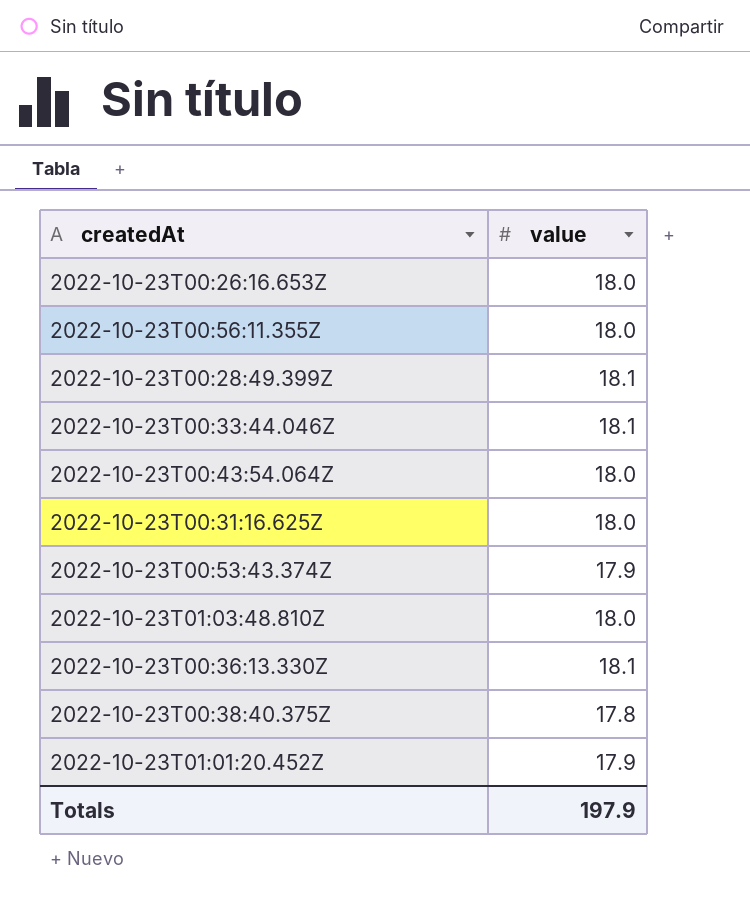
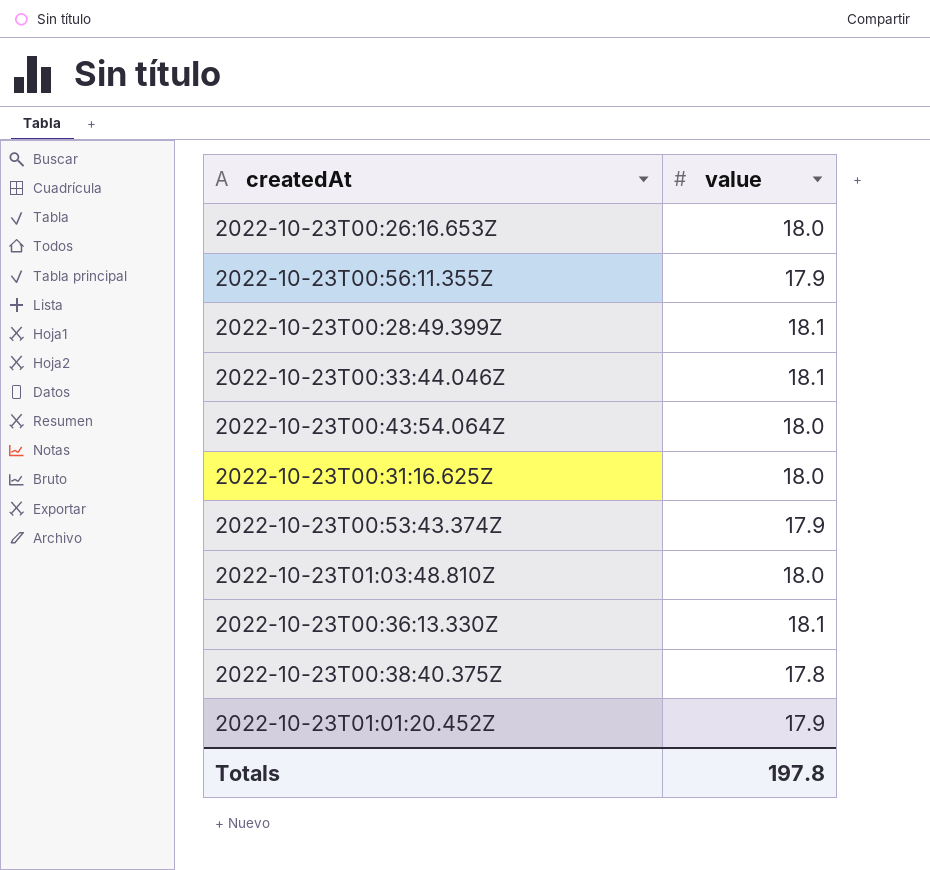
2022-10-23T00:56:11.355Z | value: 18.0 -> 17.9
Totals | value: 197.9 -> 197.8

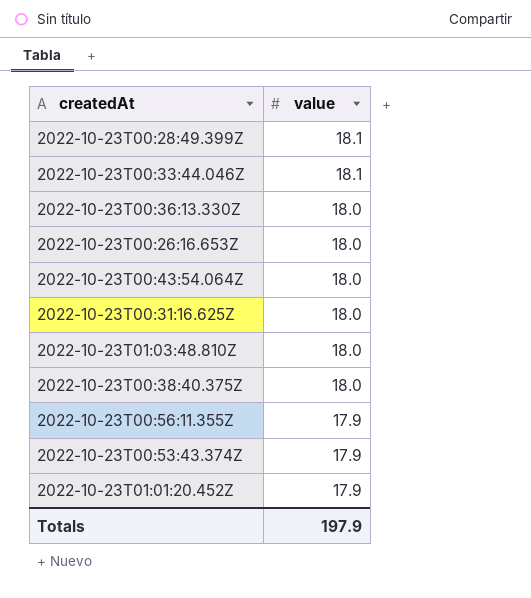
row order: none -> value descending
2022-10-23T00:36:13.330Z | value: 18.1 -> 18.0
2022-10-23T00:38:40.375Z | value: 17.8 -> 18.0
Totals | value: 197.8 -> 197.9

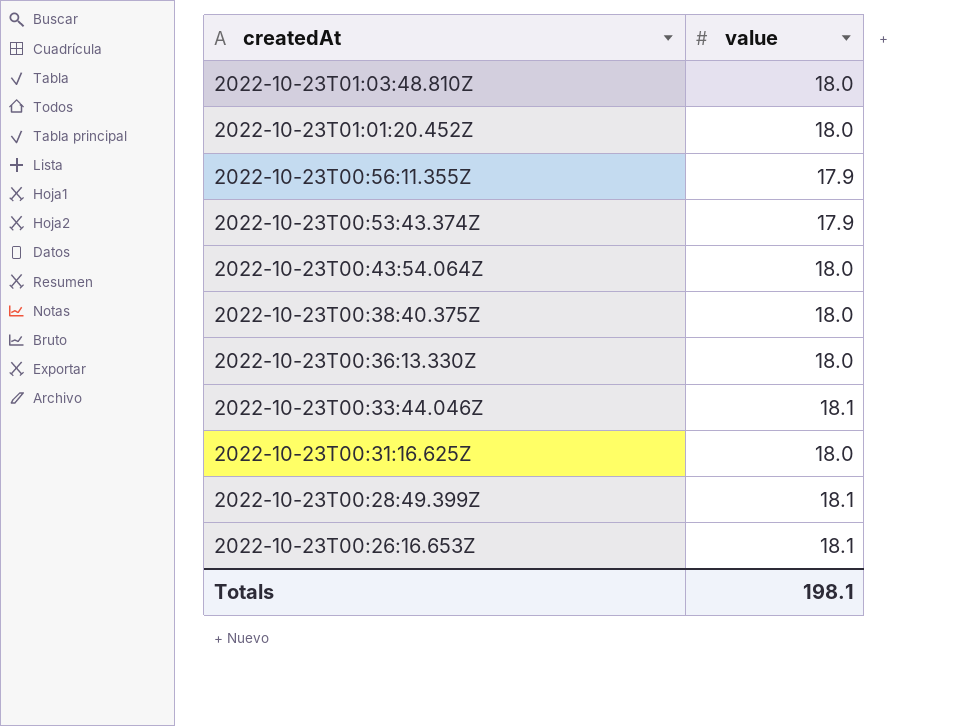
row order: value descending -> createdAt descending
2022-10-23T01:01:20.452Z | value: 17.9 -> 18.0
2022-10-23T00:26:16.653Z | value: 18.0 -> 18.1
Totals | value: 197.9 -> 198.1

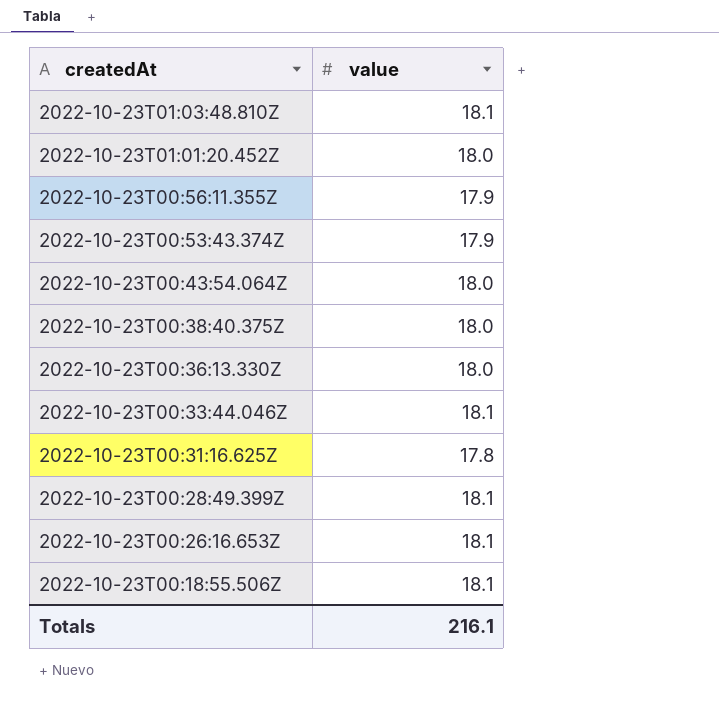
2022-10-23T01:03:48.810Z | value: 18.0 -> 18.1
2022-10-23T00:31:16.625Z | value: 18.0 -> 17.8
row 2022-10-23T00:18:55.506Z: none -> 18.1
Totals | value: 198.1 -> 216.1

